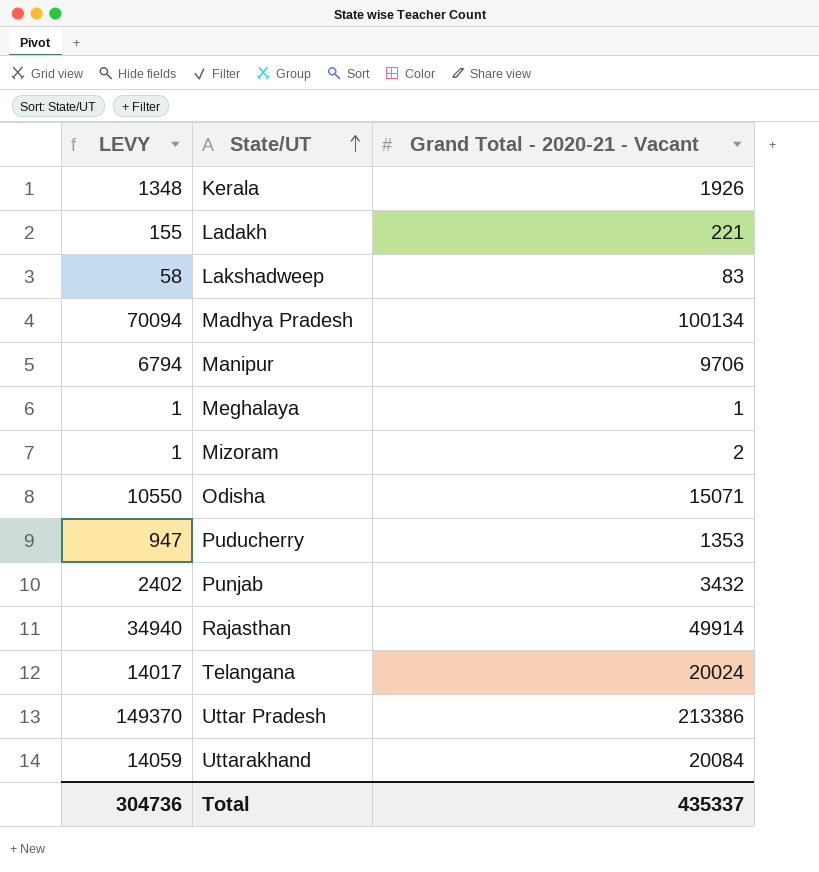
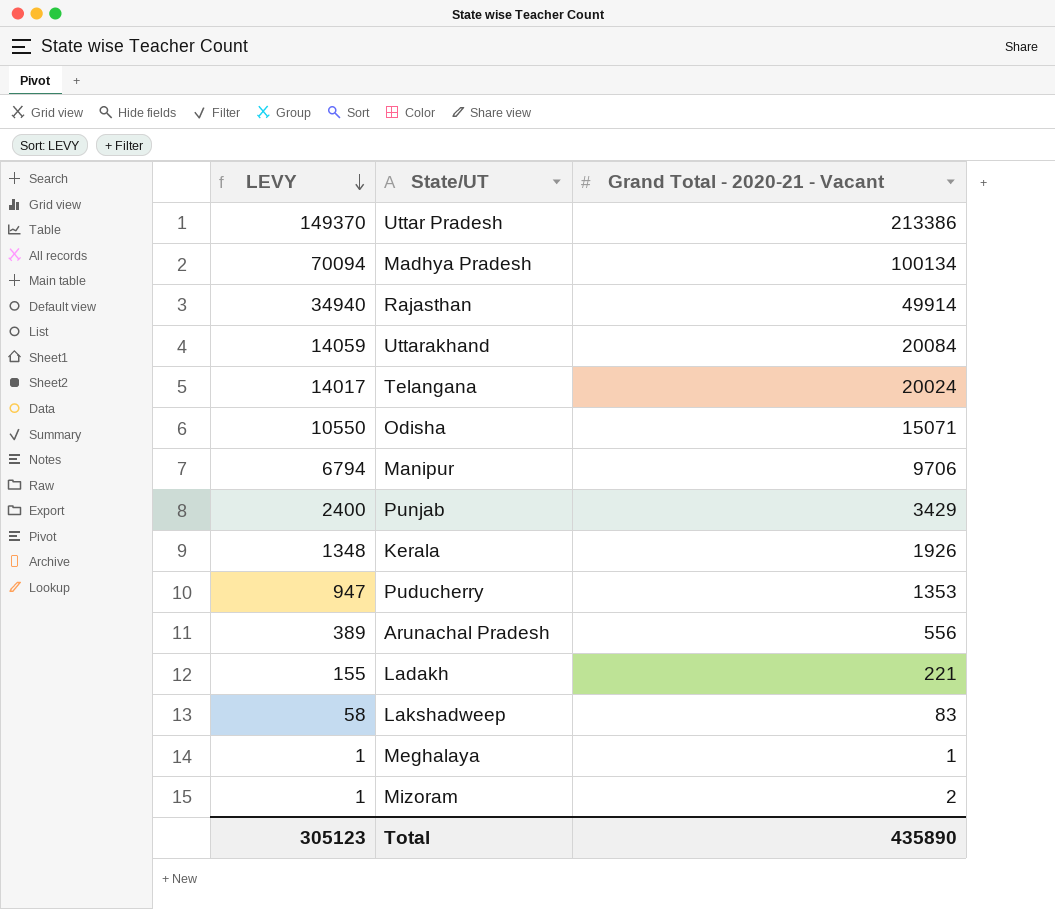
row order: State/UT ascending -> LEVY descending
Punjab | LEVY: 2402 -> 2400
Punjab | Grand Total - 2020-21 - Vacant: 3432 -> 3429
row Arunachal Pradesh: none -> 389 | 556
Total | LEVY: 304736 -> 305123
Total | Grand Total - 2020-21 - Vacant: 435337 -> 435890

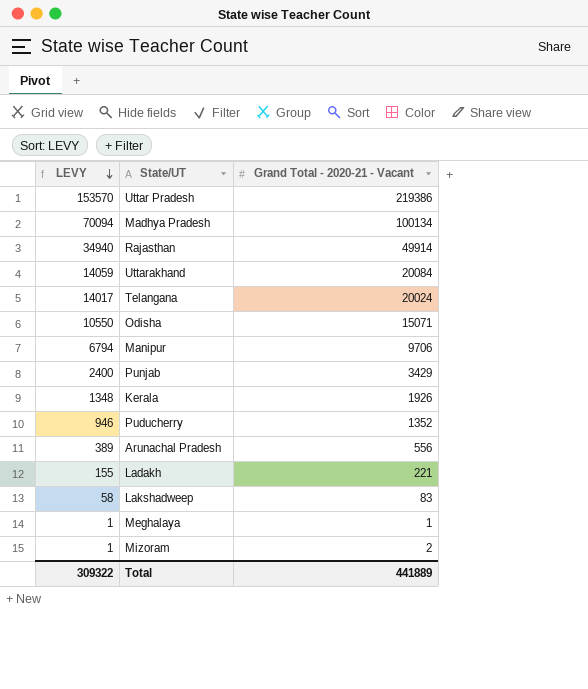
Uttar Pradesh | LEVY: 149370 -> 153570
Uttar Pradesh | Grand Total - 2020-21 - Vacant: 213386 -> 219386
Puducherry | LEVY: 947 -> 946
Puducherry | Grand Total - 2020-21 - Vacant: 1353 -> 1352
Total | LEVY: 305123 -> 309322
Total | Grand Total - 2020-21 - Vacant: 435890 -> 441889

